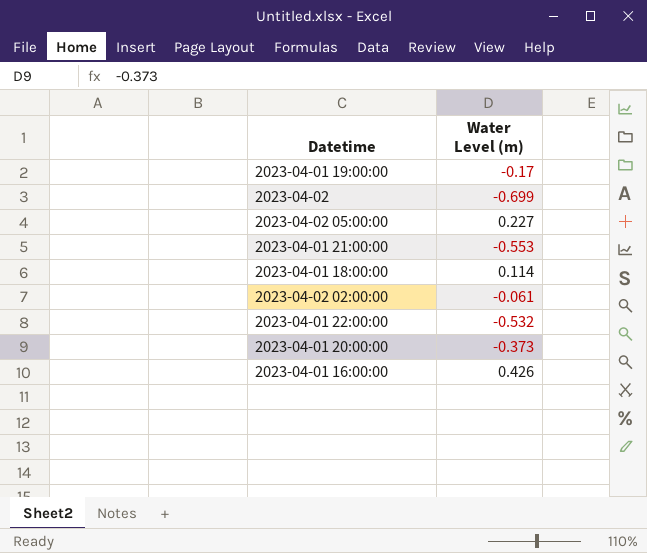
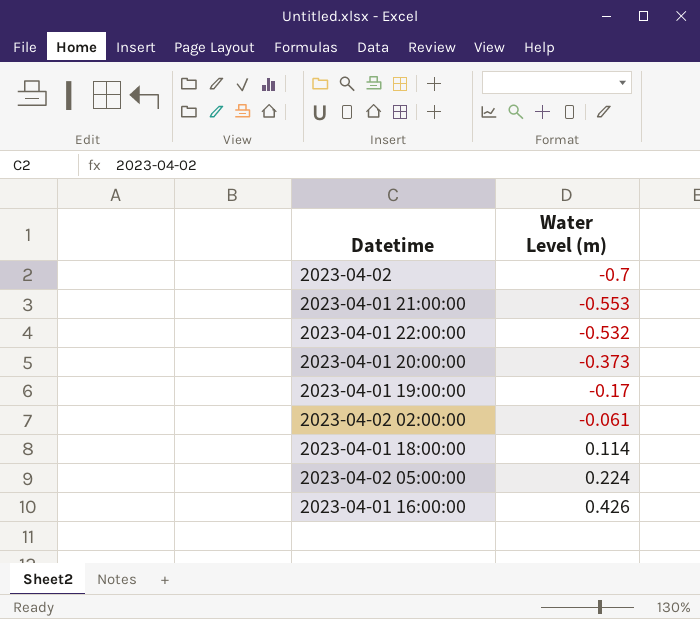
row order: none -> Water Level (m) ascending
2023-04-02 | Water Level (m): -0.699 -> -0.7
2023-04-02 05:00:00 | Water Level (m): 0.227 -> 0.224

